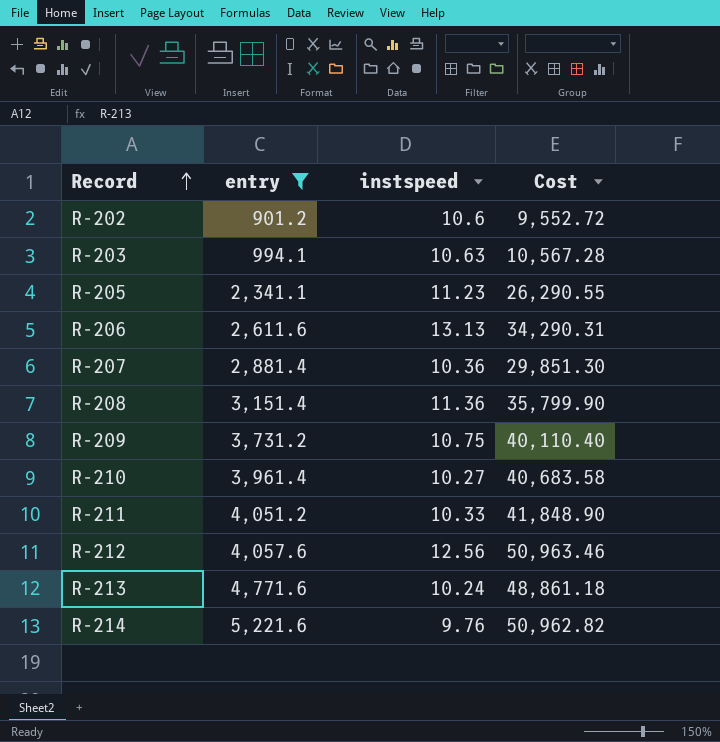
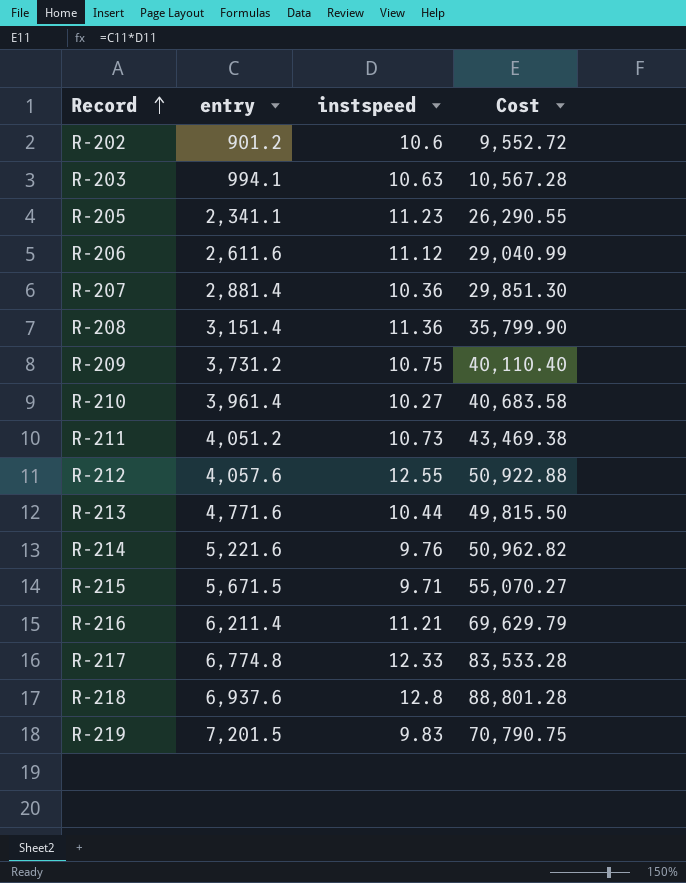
filter: entry <= 5,221.6 -> none
R-206 | instspeed: 13.13 -> 11.12
R-206 | Cost: 34,290.31 -> 29,040.99
R-211 | instspeed: 10.33 -> 10.73
R-211 | Cost: 41,848.90 -> 43,469.38
R-212 | instspeed: 12.56 -> 12.55
R-212 | Cost: 50,963.46 -> 50,922.88
R-213 | instspeed: 10.24 -> 10.44
R-213 | Cost: 48,861.18 -> 49,815.50

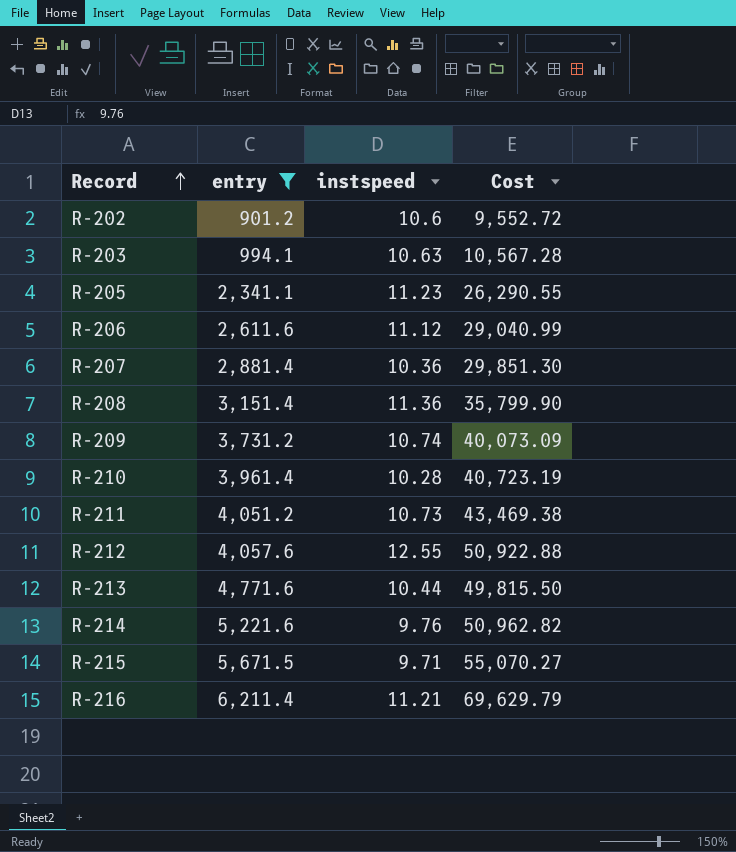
filter: none -> entry <= 6,211.4
R-209 | instspeed: 10.75 -> 10.74
R-209 | Cost: 40,110.40 -> 40,073.09
R-210 | instspeed: 10.27 -> 10.28
R-210 | Cost: 40,683.58 -> 40,723.19

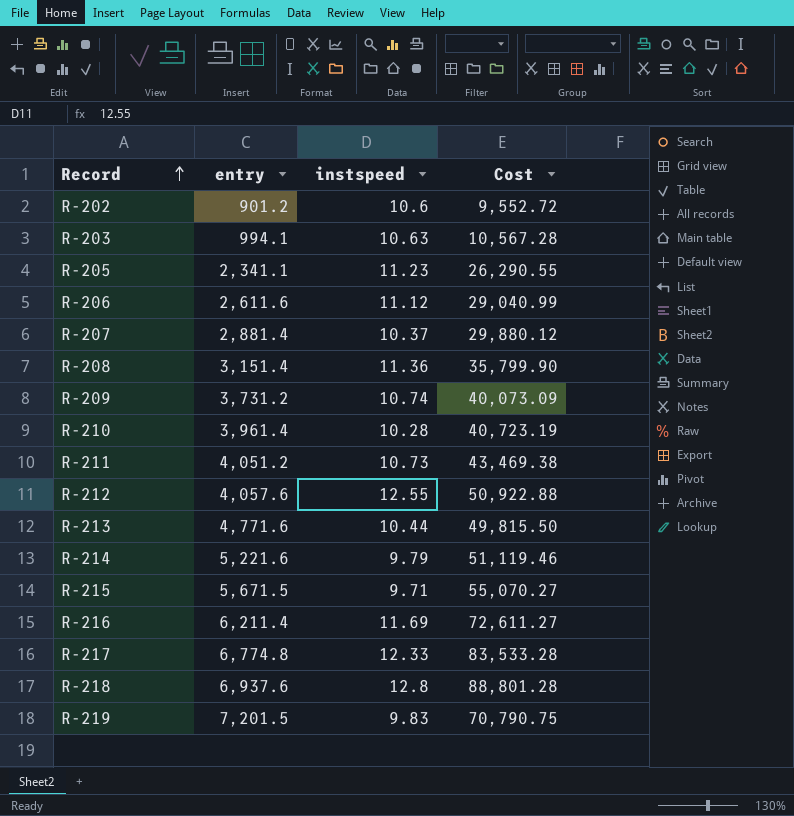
filter: entry <= 6,211.4 -> none
R-207 | instspeed: 10.36 -> 10.37
R-207 | Cost: 29,851.30 -> 29,880.12
R-214 | instspeed: 9.76 -> 9.79
R-214 | Cost: 50,962.82 -> 51,119.46
R-216 | instspeed: 11.21 -> 11.69
R-216 | Cost: 69,629.79 -> 72,611.27

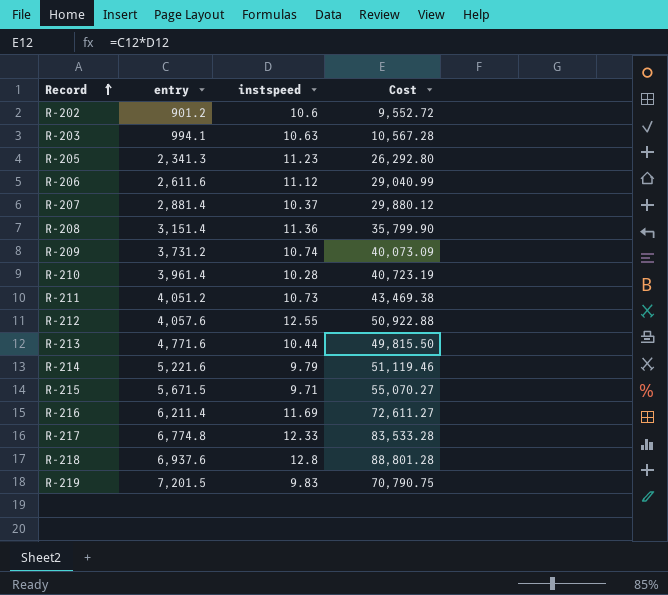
R-205 | entry: 2,341.1 -> 2,341.3
R-205 | Cost: 26,290.55 -> 26,292.80

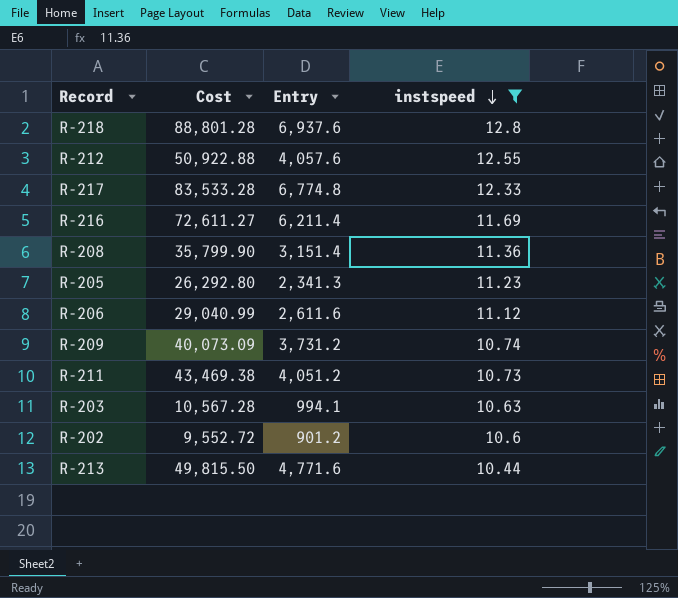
filter: none -> instspeed >= 10.44
row order: Record ascending -> instspeed descending
column Cost | position: 4 -> 2
column name: entry -> Entry

